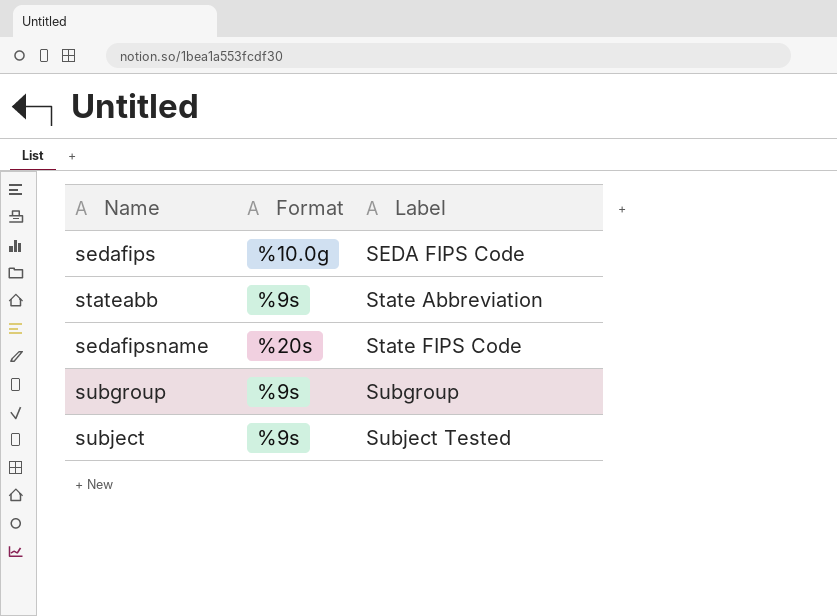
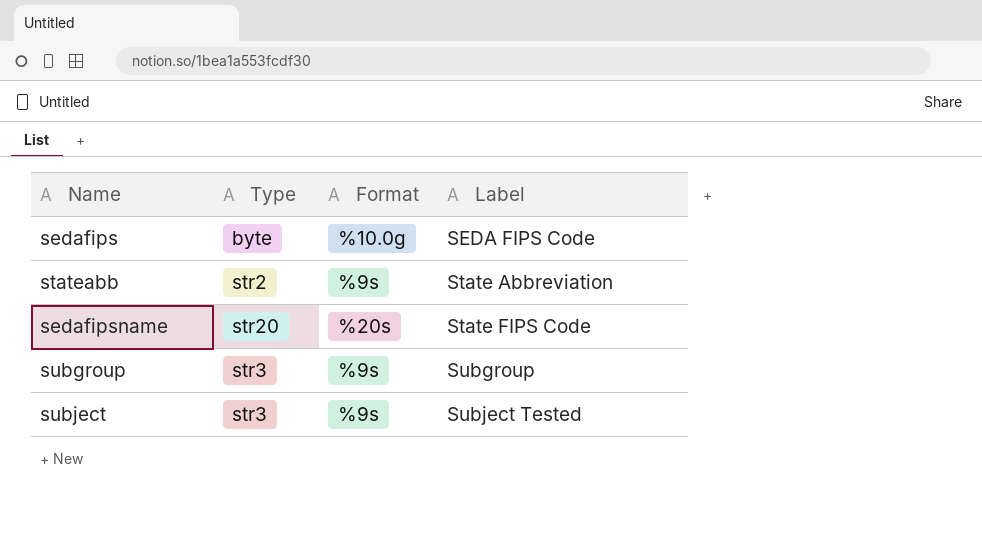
column Type | position: none -> 2

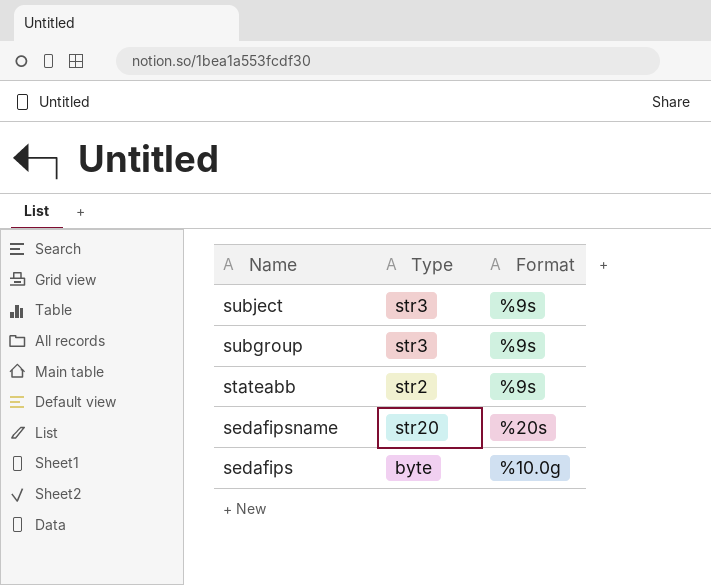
row order: Label ascending -> Name descending
column Label | position: 4 -> none

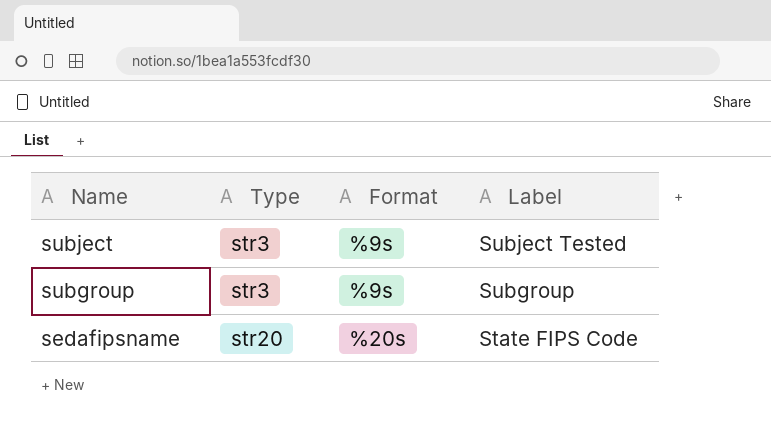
column Label | position: none -> 4
row stateabb: str2 | %9s -> none
row sedafips: byte | %10.0g -> none

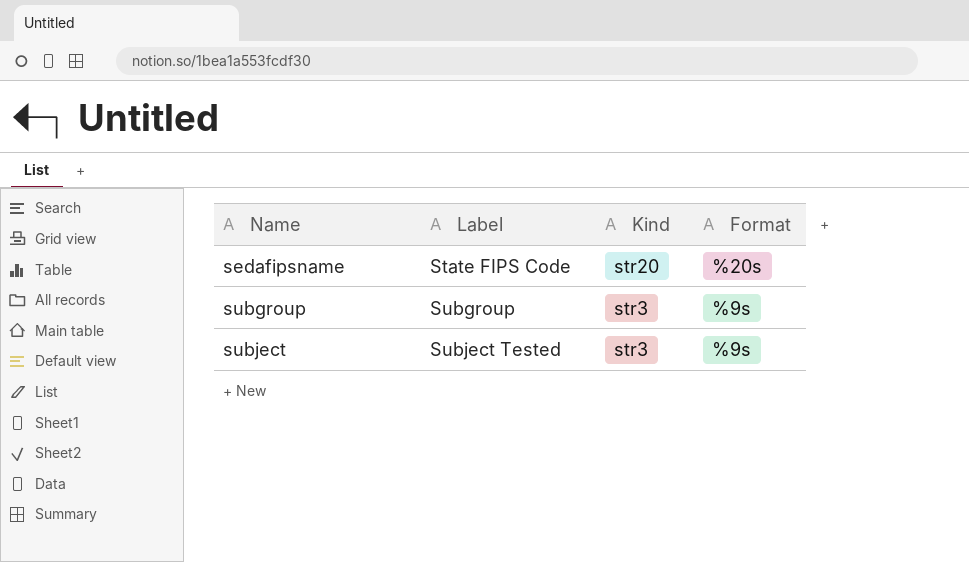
row order: Name descending -> Name ascending
column Label | position: 4 -> 2
column name: Type -> Kind

